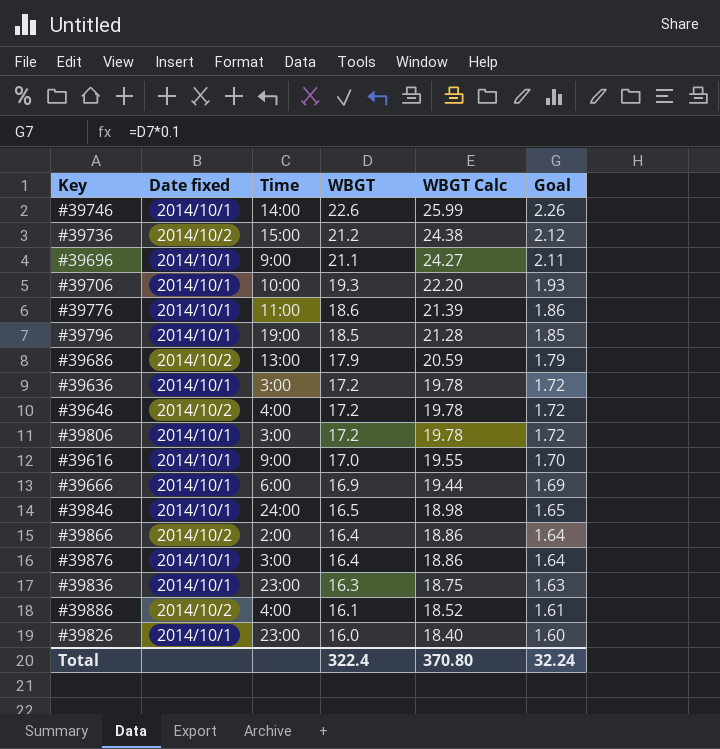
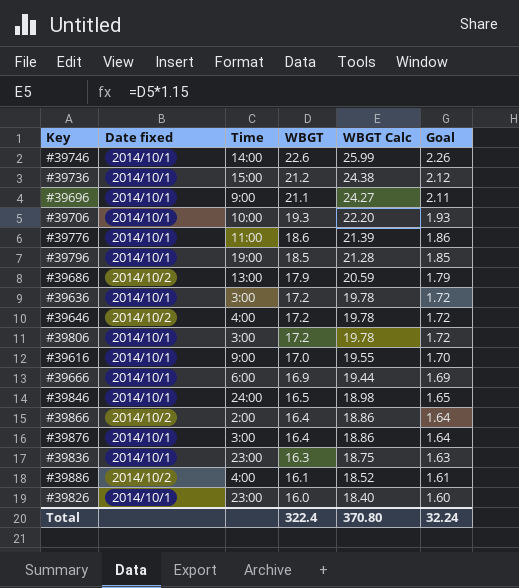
#39736 | Date fixed: 2014/10/2 -> 2014/10/1

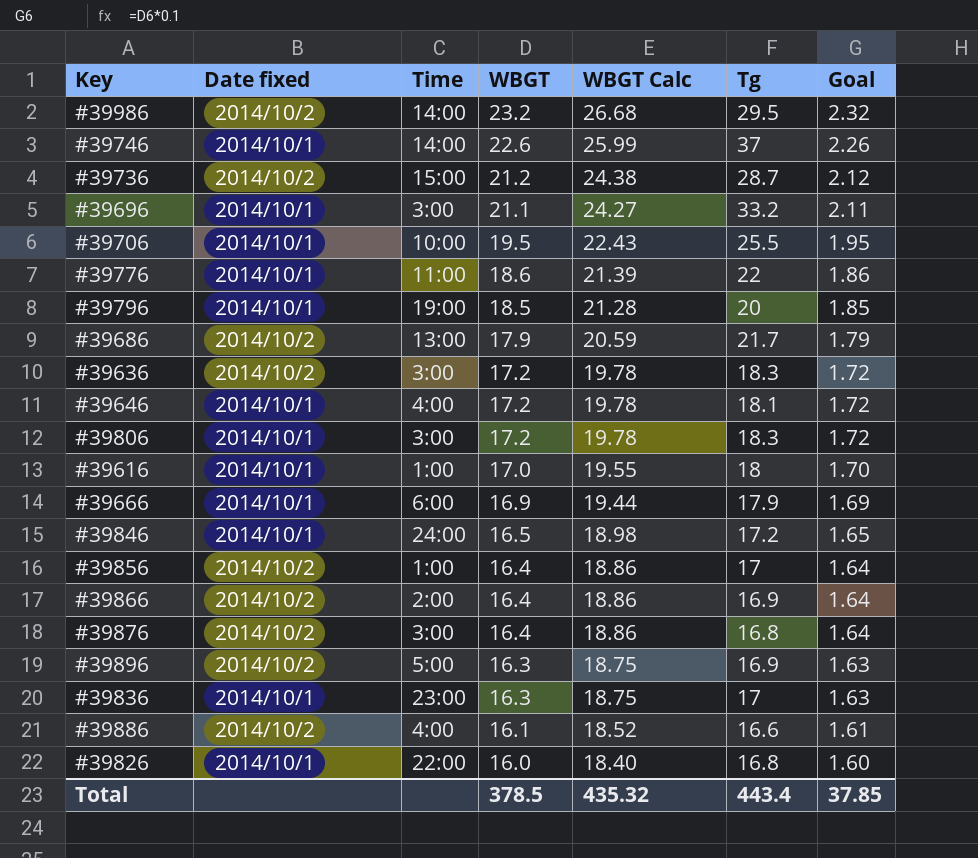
column Tg | position: none -> 6
row #39986: none -> 2014/10/2 | 14:00 | 23.2 | 26.68 | 29.5 | 2.32
#39736 | Date fixed: 2014/10/1 -> 2014/10/2
#39696 | Time: 9:00 -> 3:00
#39706 | WBGT: 19.3 -> 19.5
#39706 | WBGT Calc: 22.20 -> 22.43
#39706 | Goal: 1.93 -> 1.95
#39636 | Date fixed: 2014/10/1 -> 2014/10/2
#39646 | Date fixed: 2014/10/2 -> 2014/10/1
#39616 | Time: 9:00 -> 1:00
row #39856: none -> 2014/10/2 | 1:00 | 16.4 | 18.86 | 17 | 1.64
#39876 | Date fixed: 2014/10/1 -> 2014/10/2
row #39896: none -> 2014/10/2 | 5:00 | 16.3 | 18.75 | 16.9 | 1.63
#39826 | Time: 23:00 -> 22:00
Total | WBGT: 322.4 -> 378.5
Total | WBGT Calc: 370.80 -> 435.32
Total | Goal: 32.24 -> 37.85

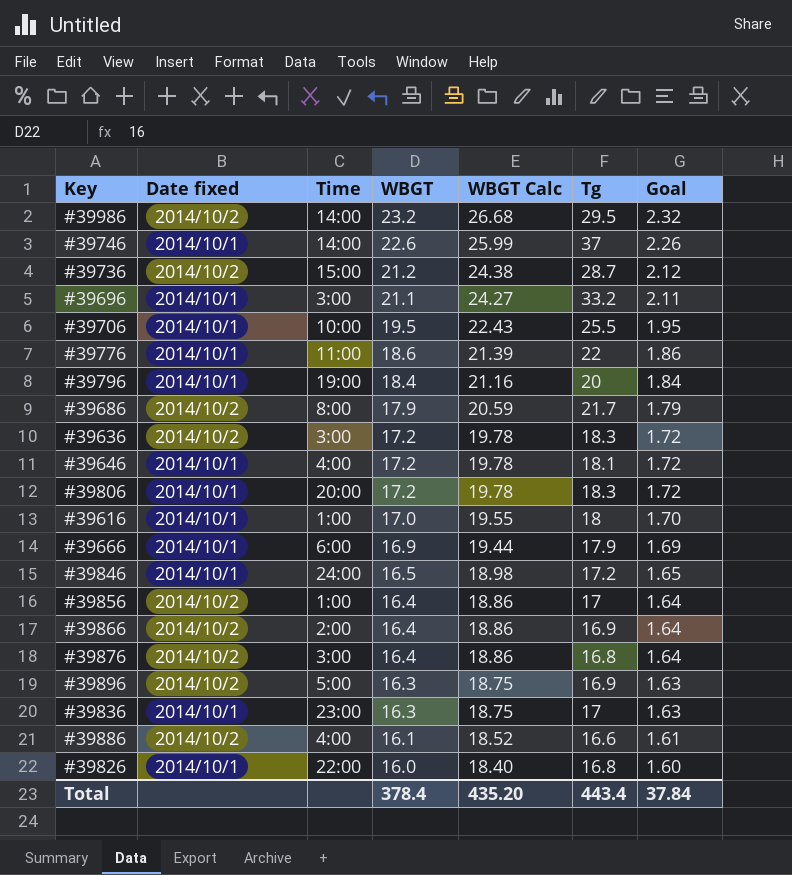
#39796 | WBGT: 18.5 -> 18.4
#39796 | WBGT Calc: 21.28 -> 21.16
#39796 | Goal: 1.85 -> 1.84
#39686 | Time: 13:00 -> 8:00
#39806 | Time: 3:00 -> 20:00
Total | WBGT: 378.5 -> 378.4
Total | WBGT Calc: 435.32 -> 435.20
Total | Goal: 37.85 -> 37.84

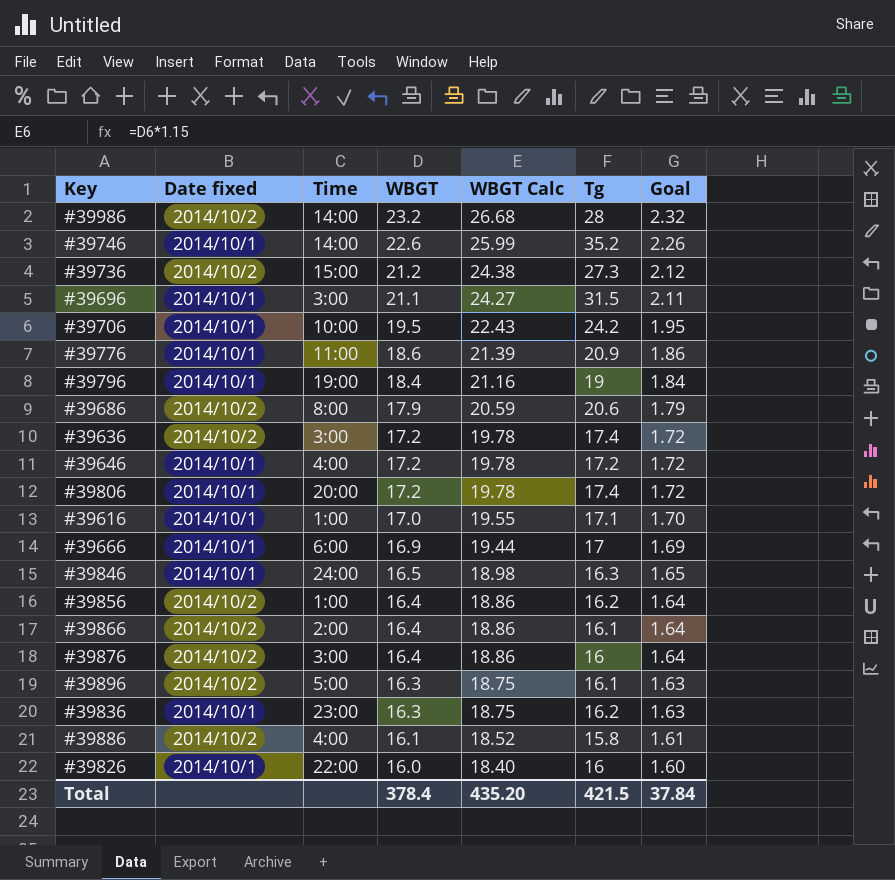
#39986 | Tg: 29.5 -> 28
#39746 | Tg: 37 -> 35.2
#39736 | Tg: 28.7 -> 27.3
#39696 | Tg: 33.2 -> 31.5
#39706 | Tg: 25.5 -> 24.2
#39776 | Tg: 22 -> 20.9
#39796 | Tg: 20 -> 19
#39686 | Tg: 21.7 -> 20.6
#39636 | Tg: 18.3 -> 17.4
#39646 | Tg: 18.1 -> 17.2
#39806 | Tg: 18.3 -> 17.4
#39616 | Tg: 18 -> 17.1
#39666 | Tg: 17.9 -> 17
#39846 | Tg: 17.2 -> 16.3
#39856 | Tg: 17 -> 16.2
#39866 | Tg: 16.9 -> 16.1
#39876 | Tg: 16.8 -> 16
#39896 | Tg: 16.9 -> 16.1
#39836 | Tg: 17 -> 16.2
#39886 | Tg: 16.6 -> 15.8
#39826 | Tg: 16.8 -> 16
Total | Tg: 443.4 -> 421.5

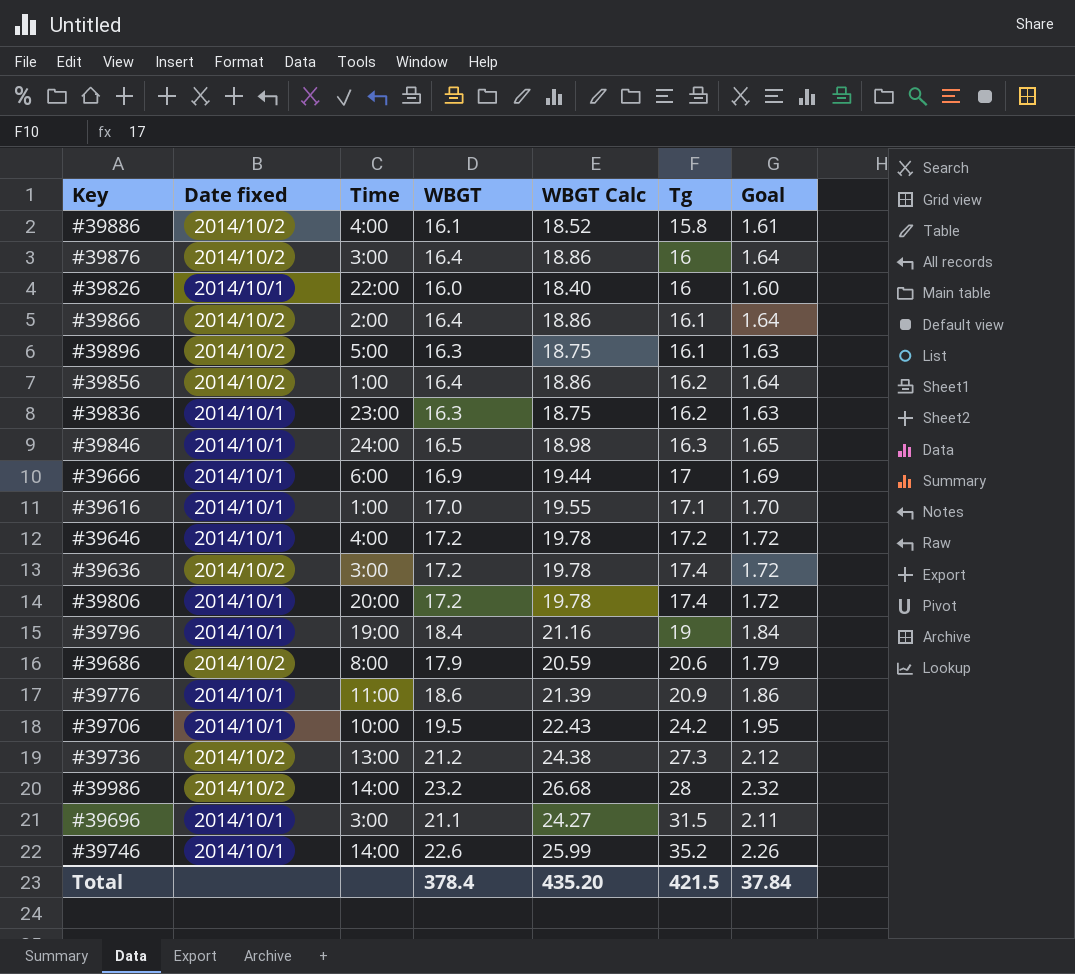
row order: WBGT descending -> Tg ascending
#39736 | Time: 15:00 -> 13:00

